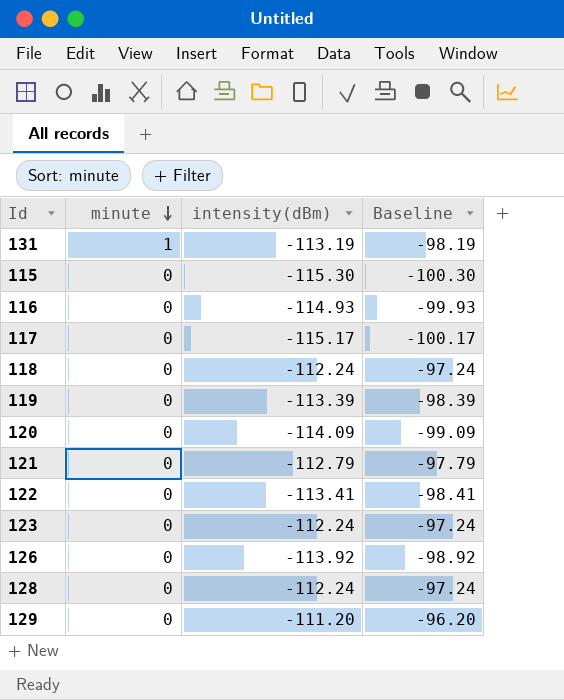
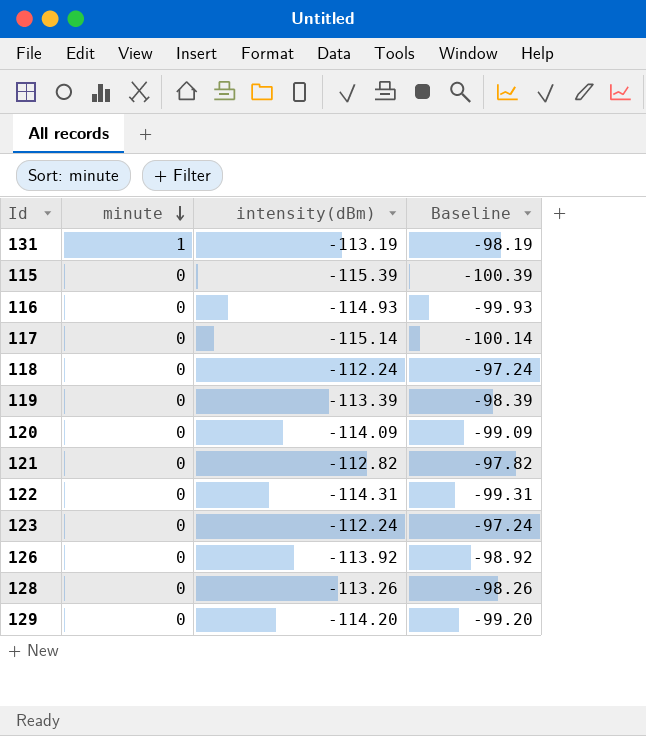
115 | intensity(dBm): -115.30 -> -115.39
115 | Baseline: -100.30 -> -100.39
117 | intensity(dBm): -115.17 -> -115.14
117 | Baseline: -100.17 -> -100.14
121 | intensity(dBm): -112.79 -> -112.82
121 | Baseline: -97.79 -> -97.82
122 | intensity(dBm): -113.41 -> -114.31
122 | Baseline: -98.41 -> -99.31
128 | intensity(dBm): -112.24 -> -113.26
128 | Baseline: -97.24 -> -98.26
129 | intensity(dBm): -111.20 -> -114.20
129 | Baseline: -96.20 -> -99.20

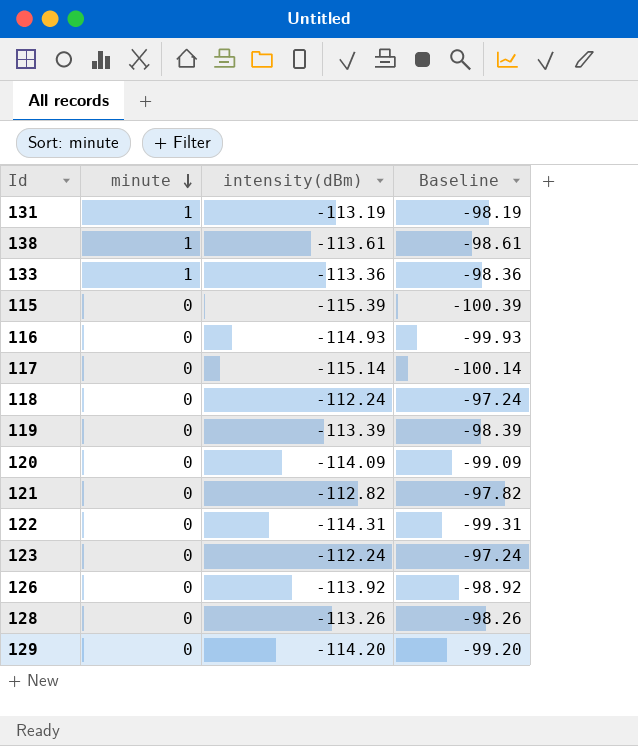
row 138: none -> 1 | -113.61 | -98.61
row 133: none -> 1 | -113.36 | -98.36

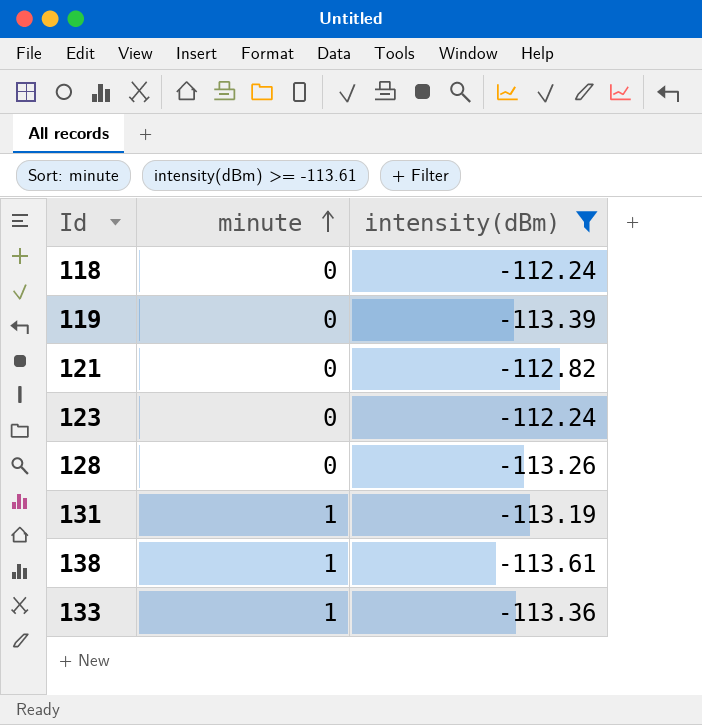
filter: none -> intensity(dBm) >= -113.61
row order: minute descending -> minute ascending
column Baseline | formula: [intensity(dBm)] + 15 -> none

